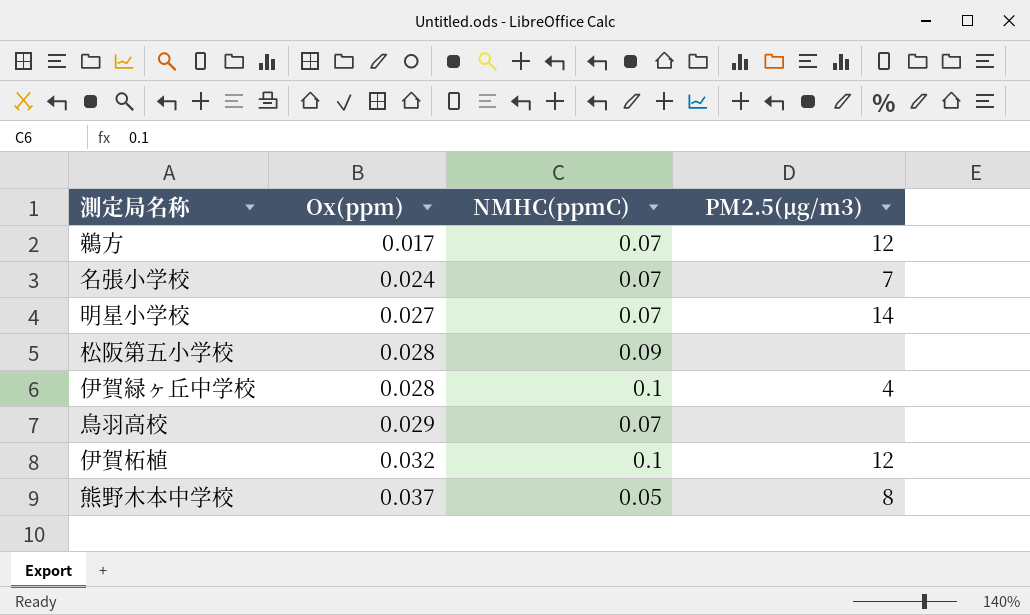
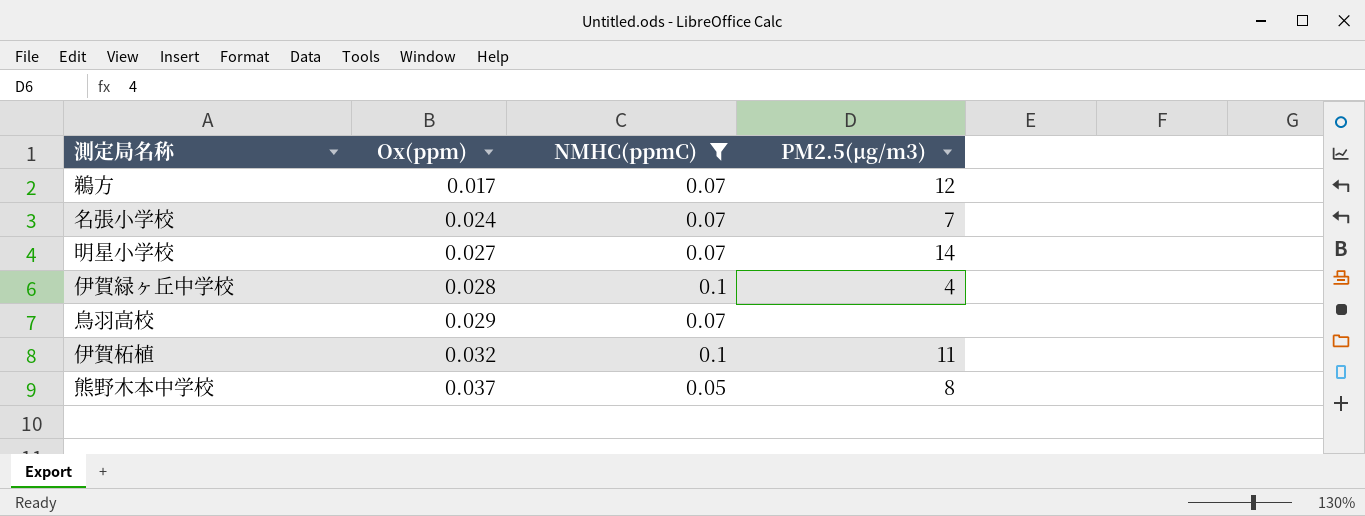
filter: none -> NMHC(ppmC) != 0.09
伊賀柘植 | PM2.5(μg/m3): 12 -> 11

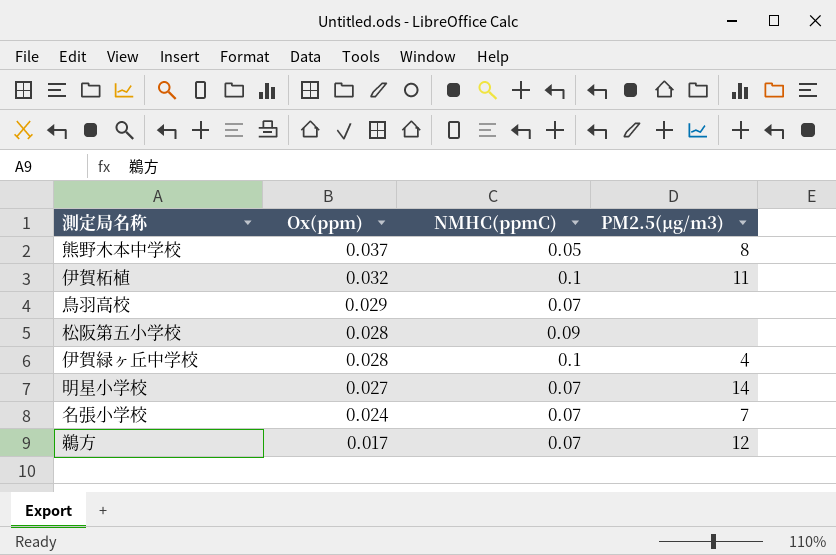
filter: NMHC(ppmC) != 0.09 -> none
row order: Ox(ppm) ascending -> Ox(ppm) descending

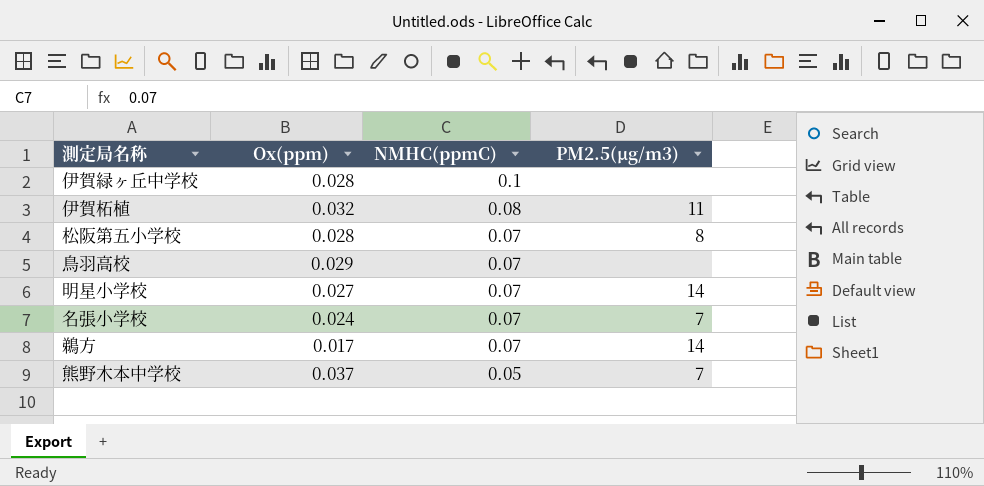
row order: Ox(ppm) descending -> NMHC(ppmC) descending
伊賀緑ヶ丘中学校 | PM2.5(μg/m3): 4 -> none
伊賀柘植 | NMHC(ppmC): 0.1 -> 0.08
松阪第五小学校 | NMHC(ppmC): 0.09 -> 0.07
松阪第五小学校 | PM2.5(μg/m3): none -> 8
鵜方 | PM2.5(μg/m3): 12 -> 14
熊野木本中学校 | PM2.5(μg/m3): 8 -> 7

